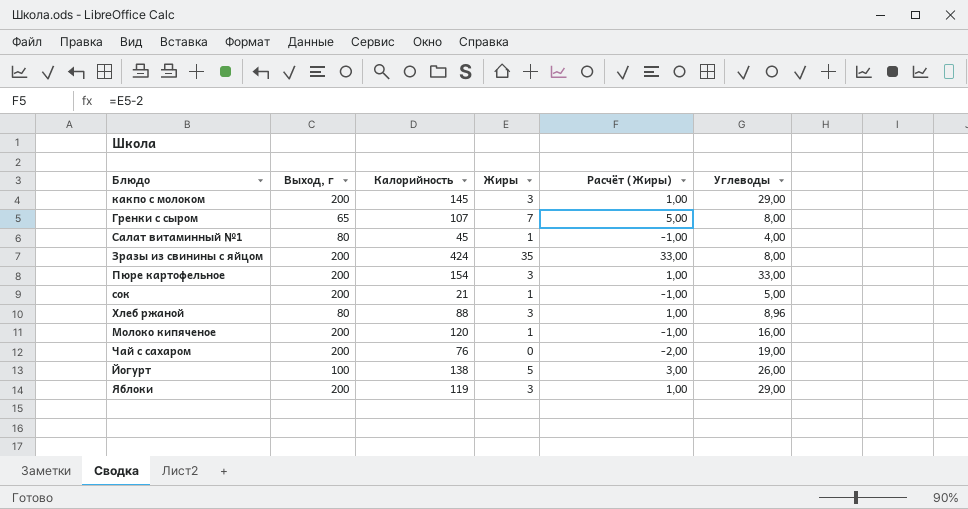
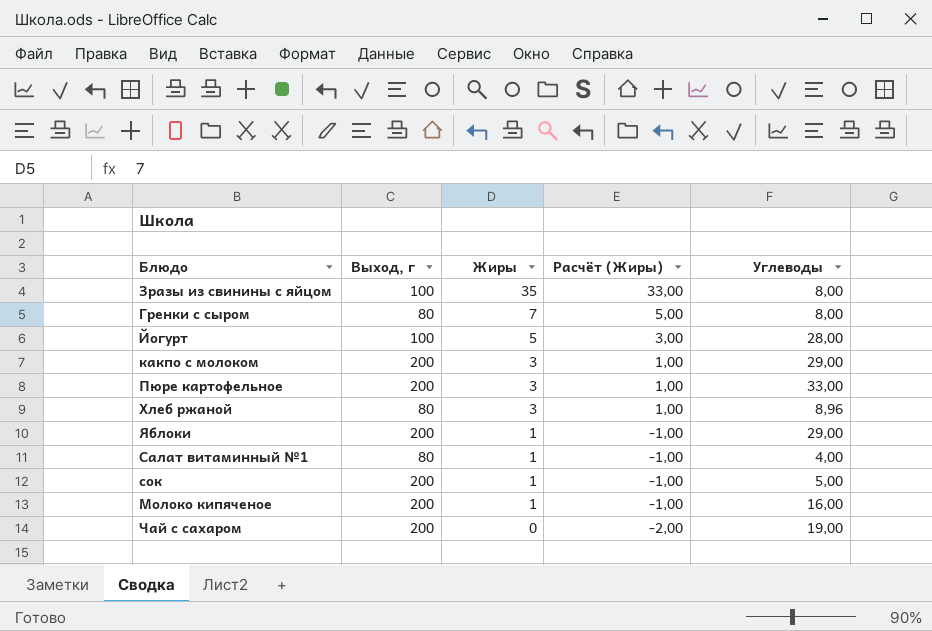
row order: none -> Жиры descending
column Калорийность | position: 3 -> none
Зразы из свинины с яйцом | Выход, г: 200 -> 100
Гренки с сыром | Выход, г: 65 -> 80
Йогурт | Углеводы: 26,00 -> 28,00
Яблоки | Жиры: 3 -> 1
Яблоки | Расчёт (Жиры): 1,00 -> -1,00

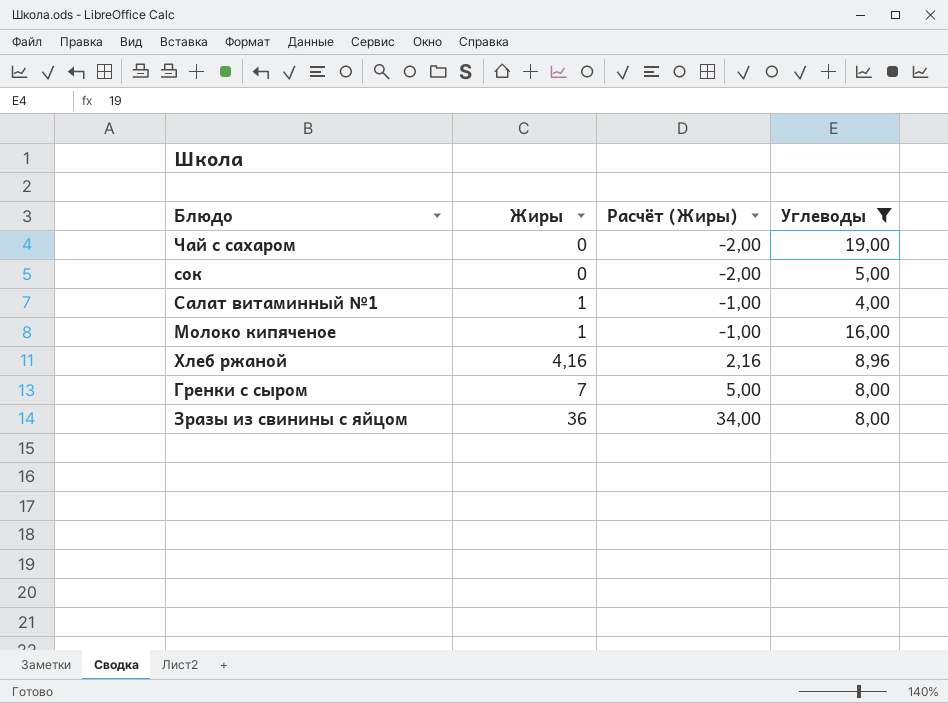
filter: none -> Углеводы <= 19,00
row order: Жиры descending -> Жиры ascending
column Выход, г | position: 2 -> none
сок | Жиры: 1 -> 0
сок | Расчёт (Жиры): -1,00 -> -2,00
Хлеб ржаной | Жиры: 3 -> 4,16
Хлеб ржаной | Расчёт (Жиры): 1,00 -> 2,16
Зразы из свинины с яйцом | Жиры: 35 -> 36
Зразы из свинины с яйцом | Расчёт (Жиры): 33,00 -> 34,00

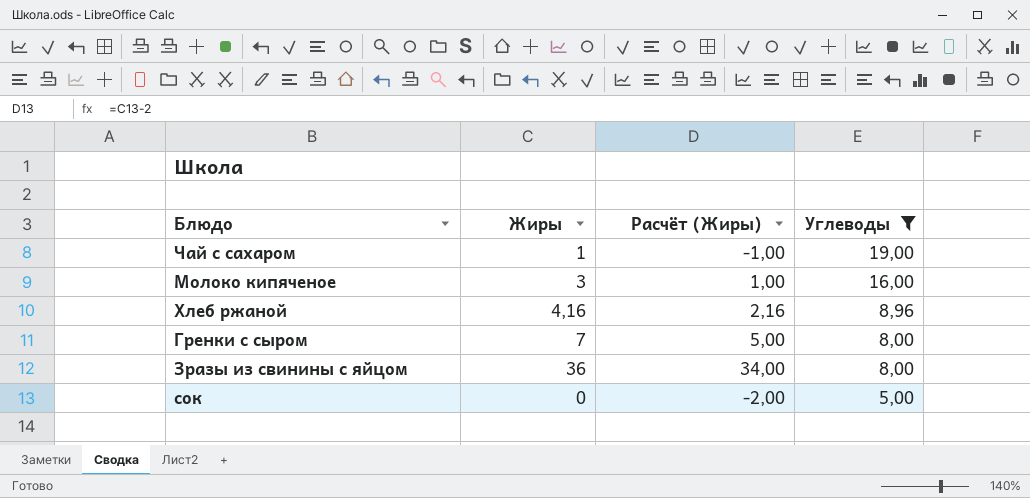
row order: Жиры ascending -> Углеводы descending
row Салат витаминный №1: 1 | -1,00 | 4,00 -> none
Чай с сахаром | Жиры: 0 -> 1
Чай с сахаром | Расчёт (Жиры): -2,00 -> -1,00
Молоко кипяченое | Жиры: 1 -> 3
Молоко кипяченое | Расчёт (Жиры): -1,00 -> 1,00

